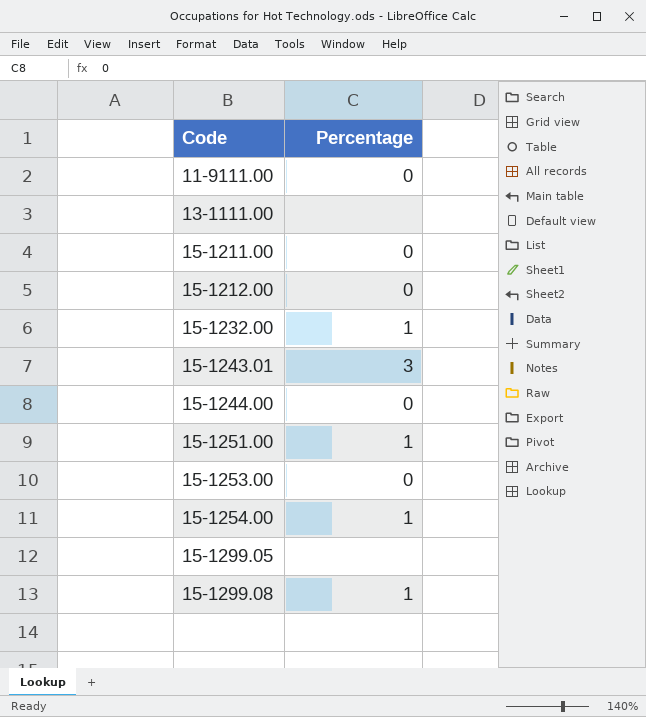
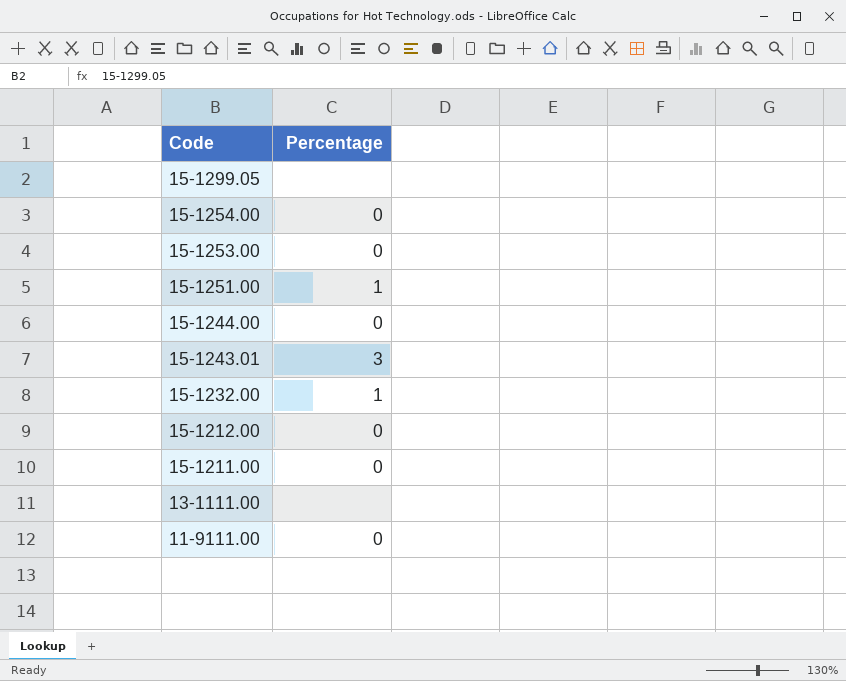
row order: Code ascending -> Code descending
row 15-1299.08: 1 -> none
15-1254.00 | Percentage: 1 -> 0

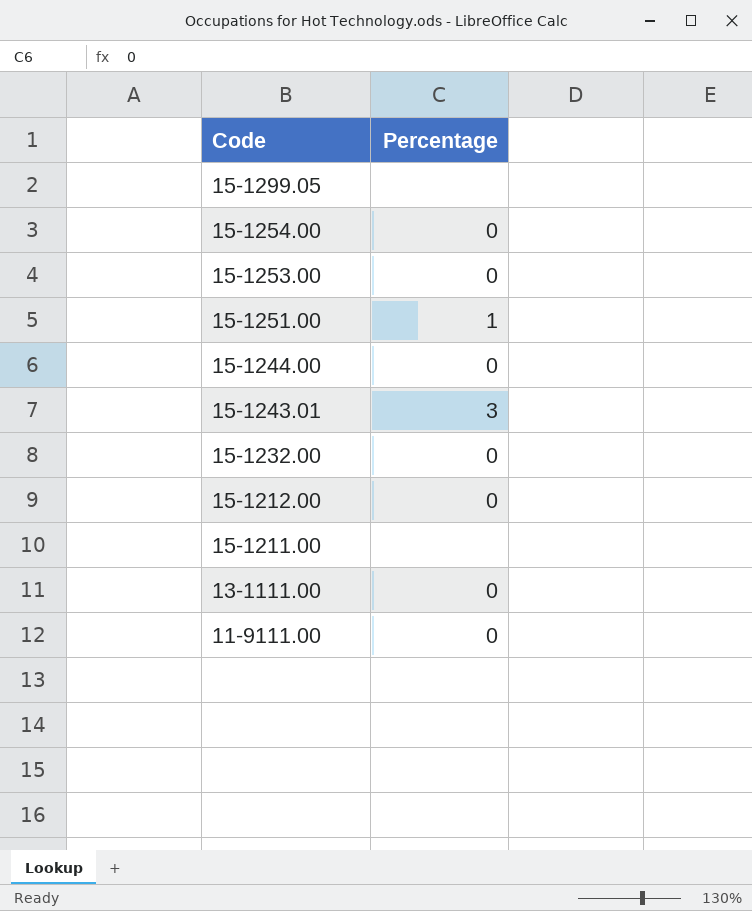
15-1232.00 | Percentage: 1 -> 0
15-1211.00 | Percentage: 0 -> none
13-1111.00 | Percentage: none -> 0

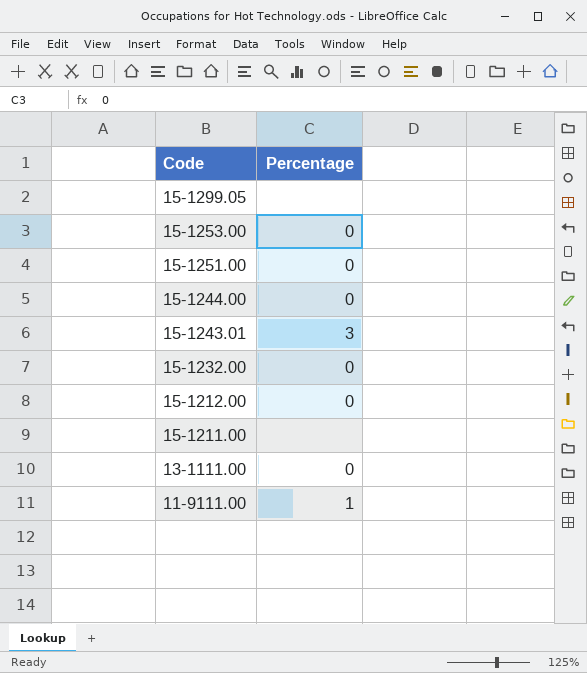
row 15-1254.00: 0 -> none
15-1251.00 | Percentage: 1 -> 0
11-9111.00 | Percentage: 0 -> 1

